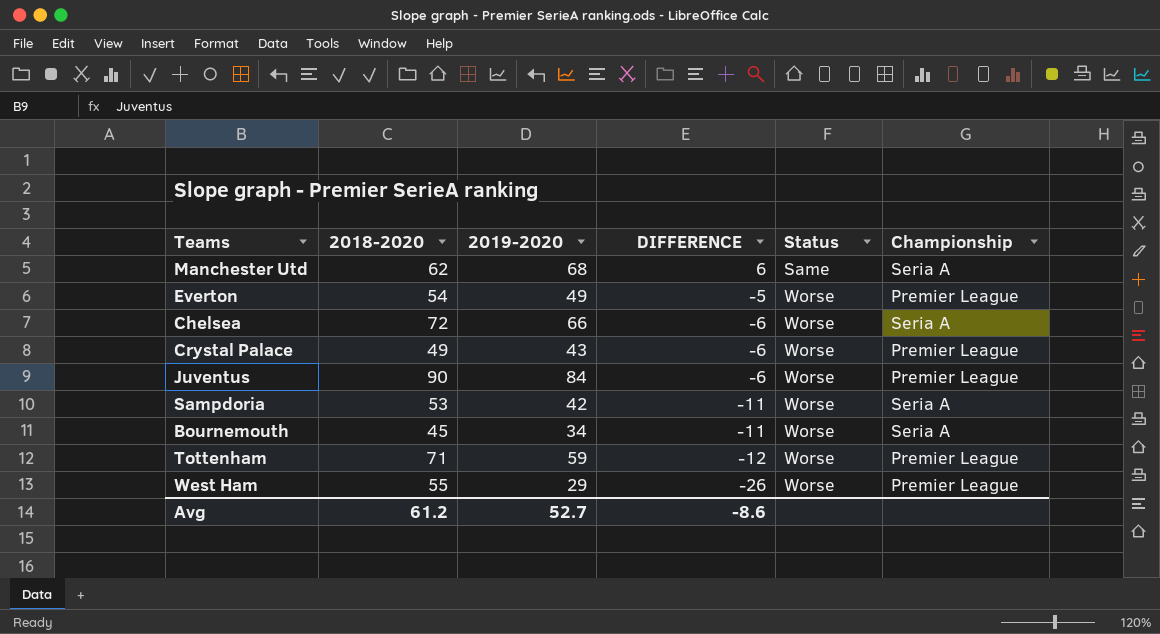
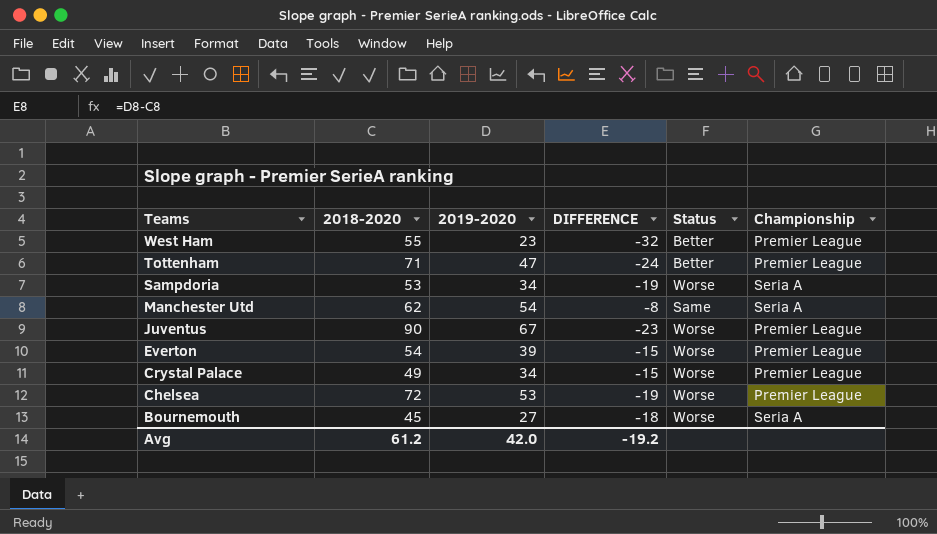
row order: DIFFERENCE descending -> Teams descending
West Ham | 2019-2020: 29 -> 23
West Ham | DIFFERENCE: -26 -> -32
West Ham | Status: Worse -> Better
Tottenham | 2019-2020: 59 -> 47
Tottenham | DIFFERENCE: -12 -> -24
Tottenham | Status: Worse -> Better
Sampdoria | 2019-2020: 42 -> 34
Sampdoria | DIFFERENCE: -11 -> -19
Manchester Utd | 2019-2020: 68 -> 54
Manchester Utd | DIFFERENCE: 6 -> -8
Juventus | 2019-2020: 84 -> 67
Juventus | DIFFERENCE: -6 -> -23
Everton | 2019-2020: 49 -> 39
Everton | DIFFERENCE: -5 -> -15
Crystal Palace | 2019-2020: 43 -> 34
Crystal Palace | DIFFERENCE: -6 -> -15
Chelsea | 2019-2020: 66 -> 53
Chelsea | DIFFERENCE: -6 -> -19
Chelsea | Championship: Seria A -> Premier League
Bournemouth | 2019-2020: 34 -> 27
Bournemouth | DIFFERENCE: -11 -> -18
Avg | 2019-2020: 52.7 -> 42.0
Avg | DIFFERENCE: -8.6 -> -19.2

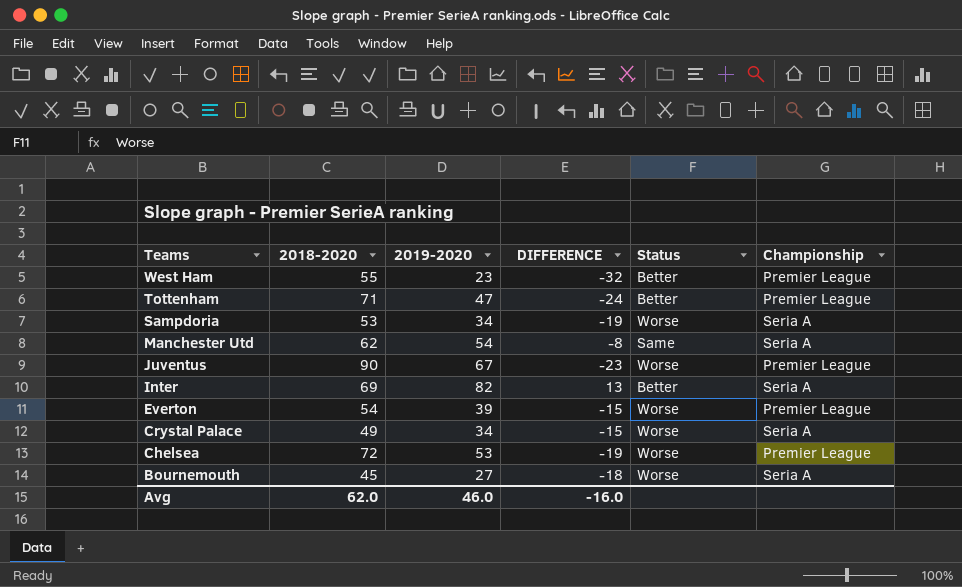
row Inter: none -> 69 | 82 | 13 | Better | Seria A
Crystal Palace | Championship: Premier League -> Seria A
Avg | 2018-2020: 61.2 -> 62.0
Avg | 2019-2020: 42.0 -> 46.0
Avg | DIFFERENCE: -19.2 -> -16.0

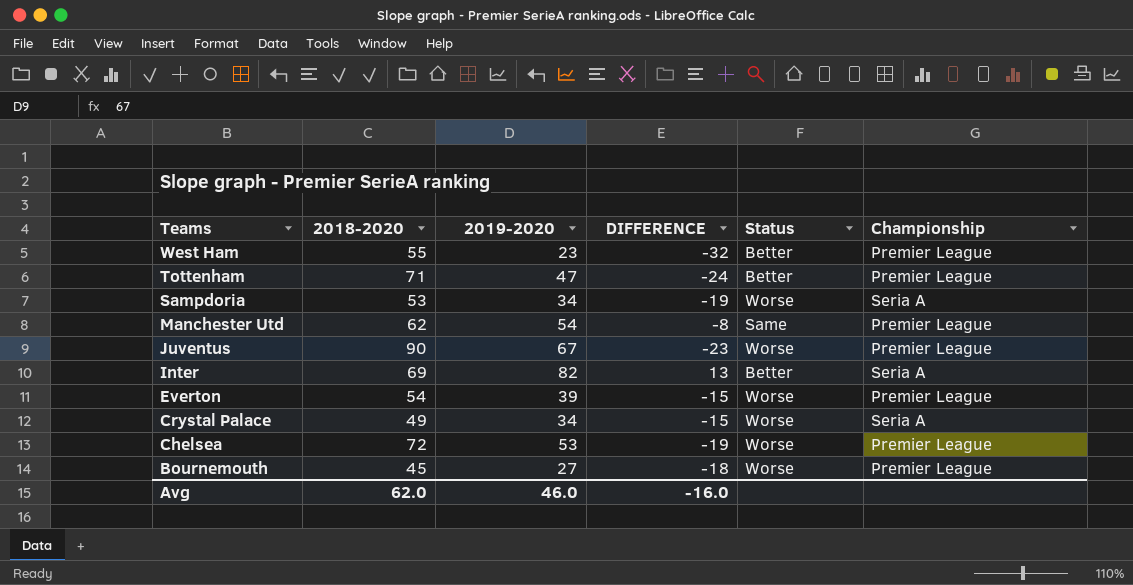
Manchester Utd | Championship: Seria A -> Premier League
Bournemouth | Championship: Seria A -> Premier League

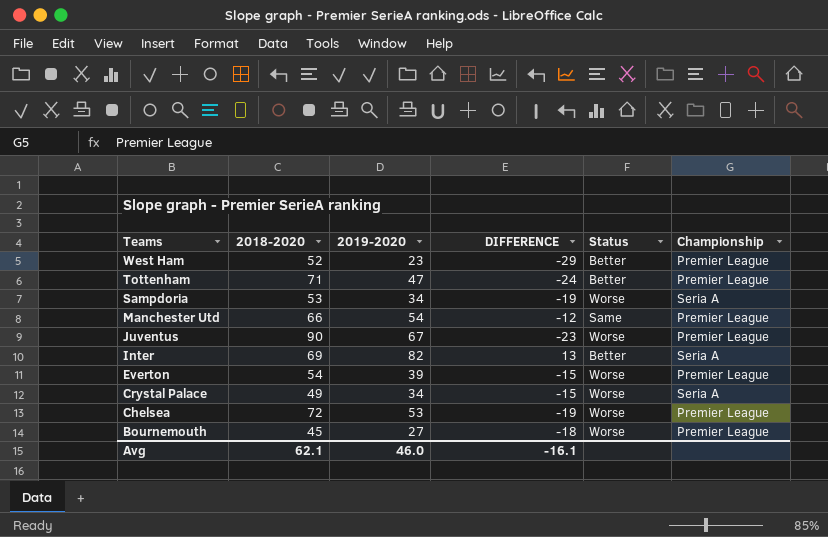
West Ham | 2018-2020: 55 -> 52
West Ham | DIFFERENCE: -32 -> -29
Manchester Utd | 2018-2020: 62 -> 66
Manchester Utd | DIFFERENCE: -8 -> -12
Avg | 2018-2020: 62.0 -> 62.1
Avg | DIFFERENCE: -16.0 -> -16.1

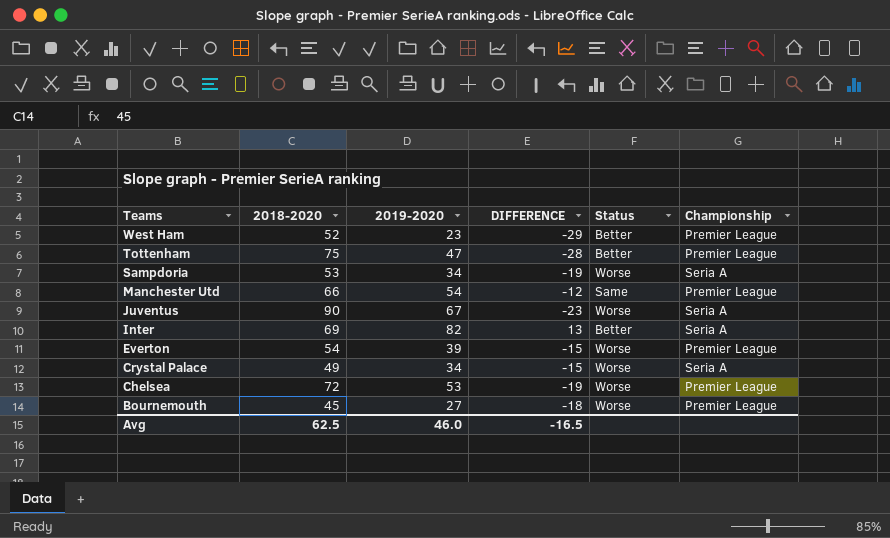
Tottenham | 2018-2020: 71 -> 75
Tottenham | DIFFERENCE: -24 -> -28
Juventus | Championship: Premier League -> Seria A
Avg | 2018-2020: 62.1 -> 62.5
Avg | DIFFERENCE: -16.1 -> -16.5

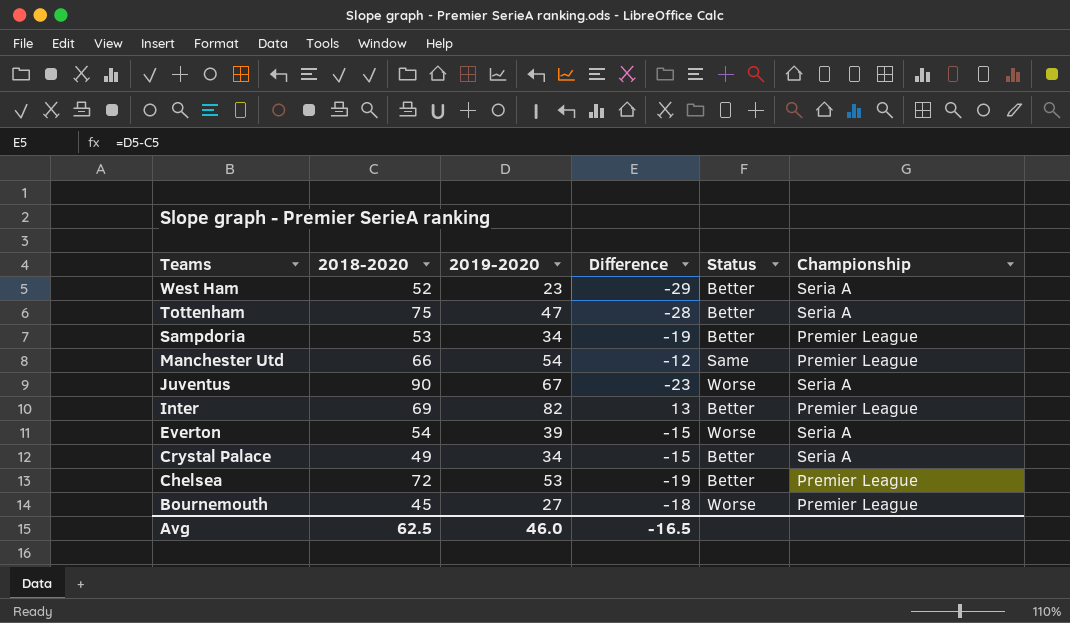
column name: DIFFERENCE -> Difference
West Ham | Championship: Premier League -> Seria A
Tottenham | Championship: Premier League -> Seria A
Sampdoria | Status: Worse -> Better
Sampdoria | Championship: Seria A -> Premier League
Inter | Championship: Seria A -> Premier League
Everton | Championship: Premier League -> Seria A
Crystal Palace | Status: Worse -> Better
Chelsea | Status: Worse -> Better

